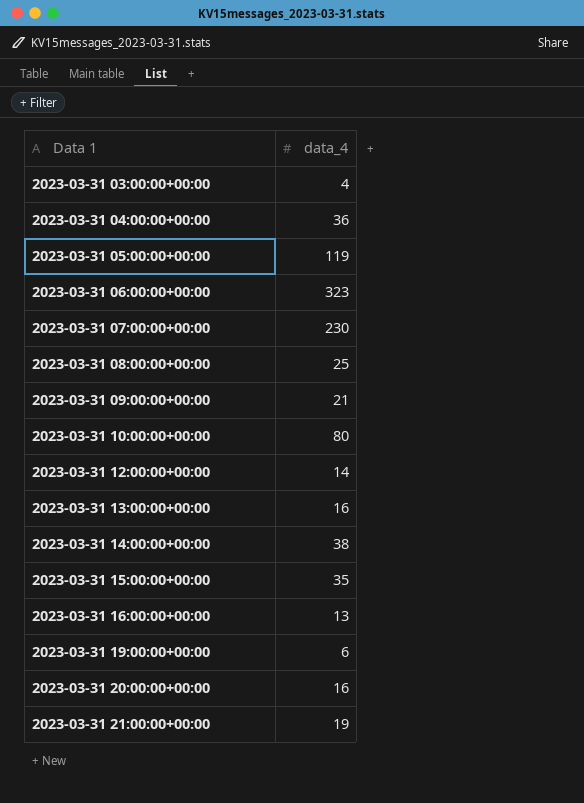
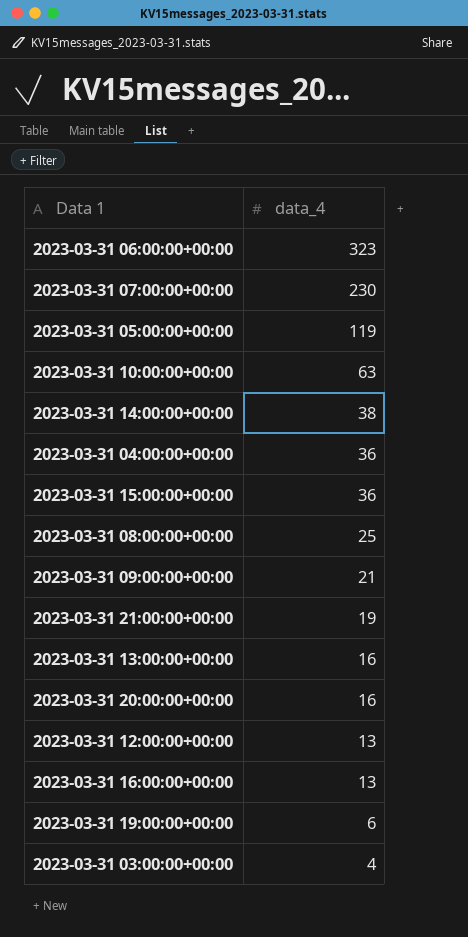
row order: Data 1 ascending -> data_4 descending
2023-03-31 10:00:00+00:00 | data_4: 80 -> 63
2023-03-31 15:00:00+00:00 | data_4: 35 -> 36
2023-03-31 12:00:00+00:00 | data_4: 14 -> 13

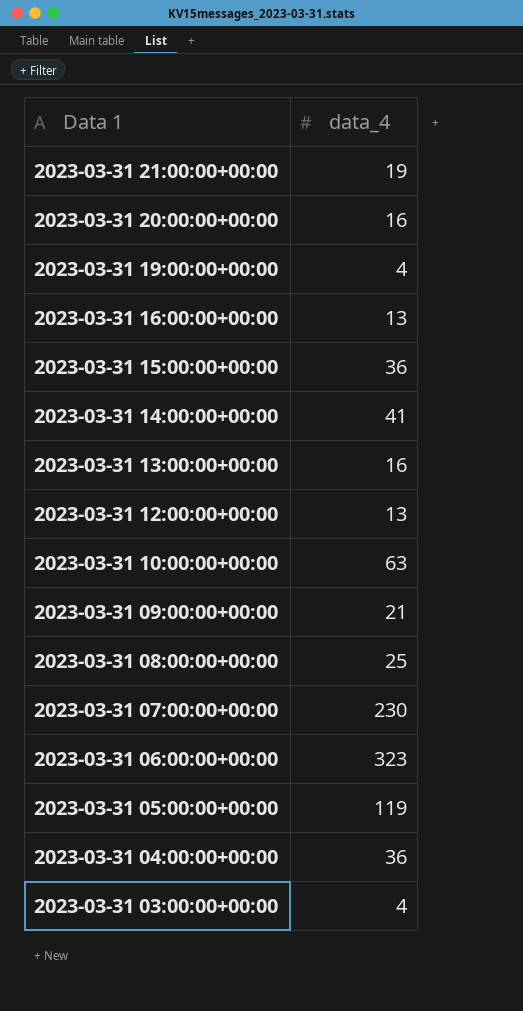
row order: data_4 descending -> Data 1 descending
2023-03-31 19:00:00+00:00 | data_4: 6 -> 4
2023-03-31 14:00:00+00:00 | data_4: 38 -> 41

